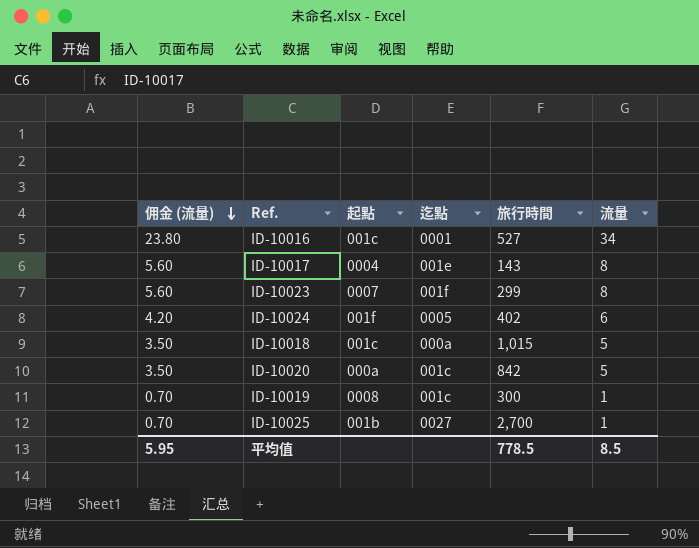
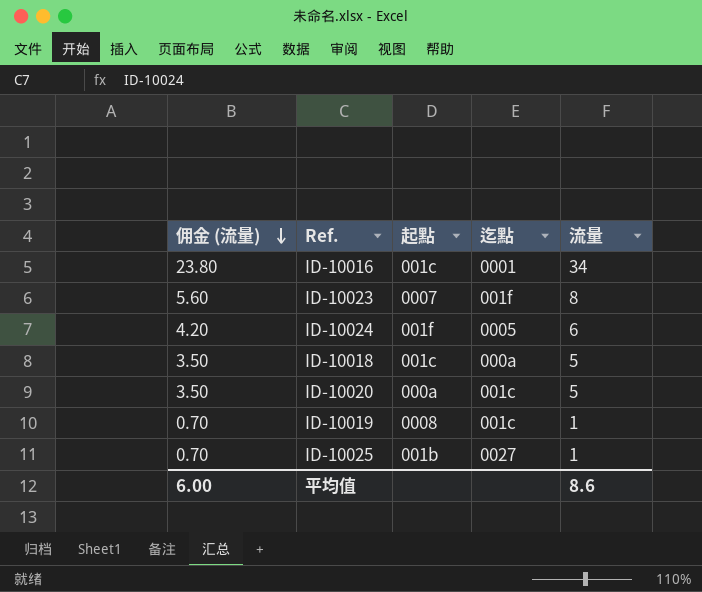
column 旅行時間 | position: 5 -> none
row ID-10017: 5.60 | 0004 | 001e | 143 | 8 -> none
平均值 | 佣金 (流量): 5.95 -> 6.00
平均值 | 流量: 8.5 -> 8.6

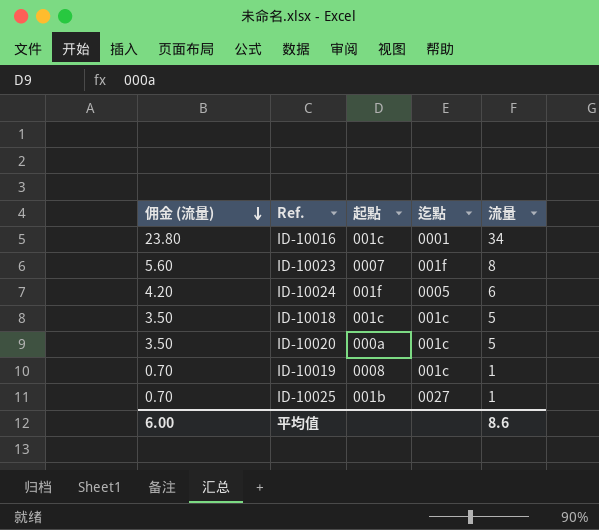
ID-10018 | 迄點: 000a -> 001c

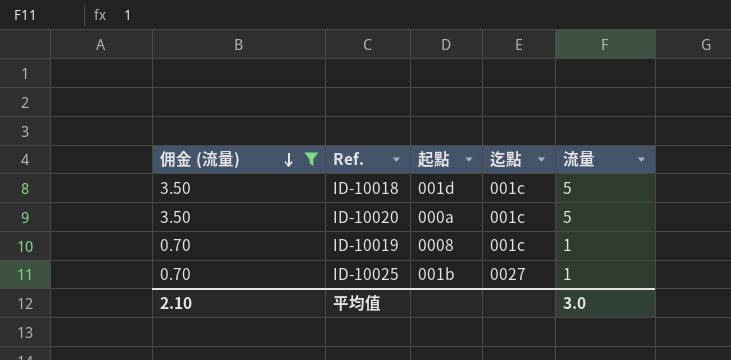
filter: none -> 佣金 (流量) <= 3.50
ID-10018 | 起點: 001c -> 001d
平均值 | 佣金 (流量): 6.00 -> 2.10
平均值 | 流量: 8.6 -> 3.0

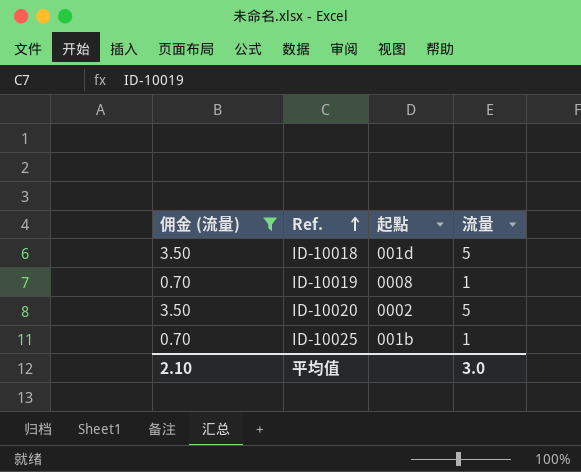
row order: 佣金 (流量) descending -> Ref. ascending
column 迄點 | position: 4 -> none
ID-10020 | 起點: 000a -> 0002

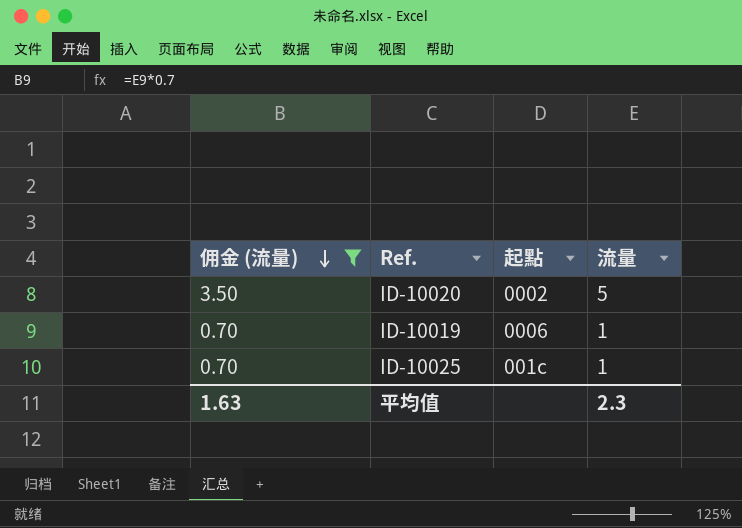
row order: Ref. ascending -> 佣金 (流量) descending
row ID-10018: 3.50 | 001d | 5 -> none
ID-10019 | 起點: 0008 -> 0006
ID-10025 | 起點: 001b -> 001c
平均值 | 佣金 (流量): 2.10 -> 1.63
平均值 | 流量: 3.0 -> 2.3

